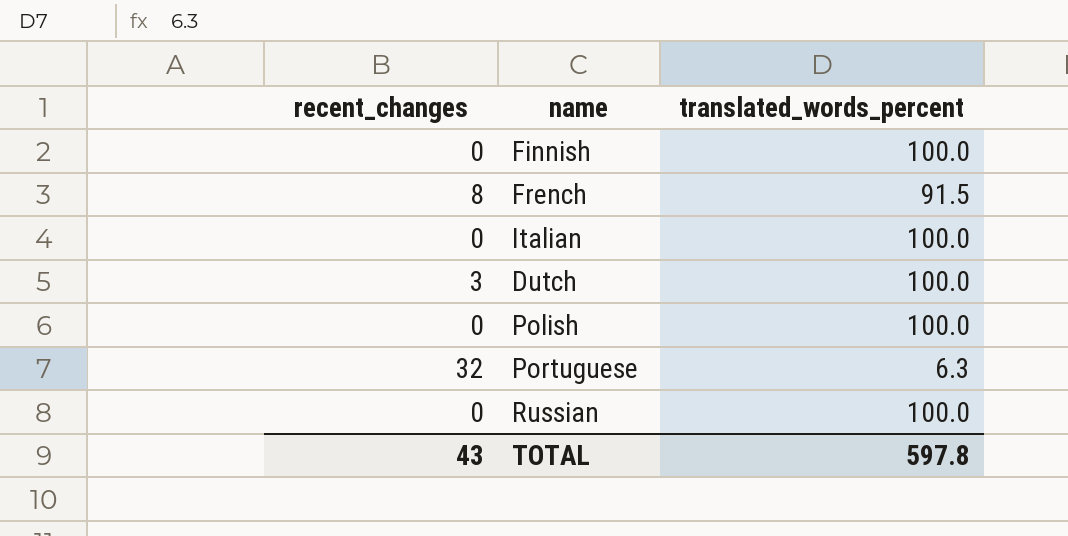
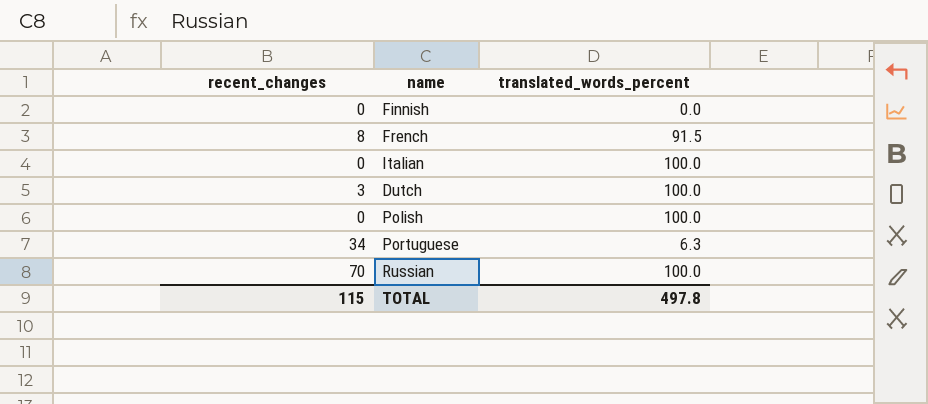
Finnish | translated_words_percent: 100.0 -> 0.0
Portuguese | recent_changes: 32 -> 34
Russian | recent_changes: 0 -> 70
TOTAL | recent_changes: 43 -> 115
TOTAL | translated_words_percent: 597.8 -> 497.8

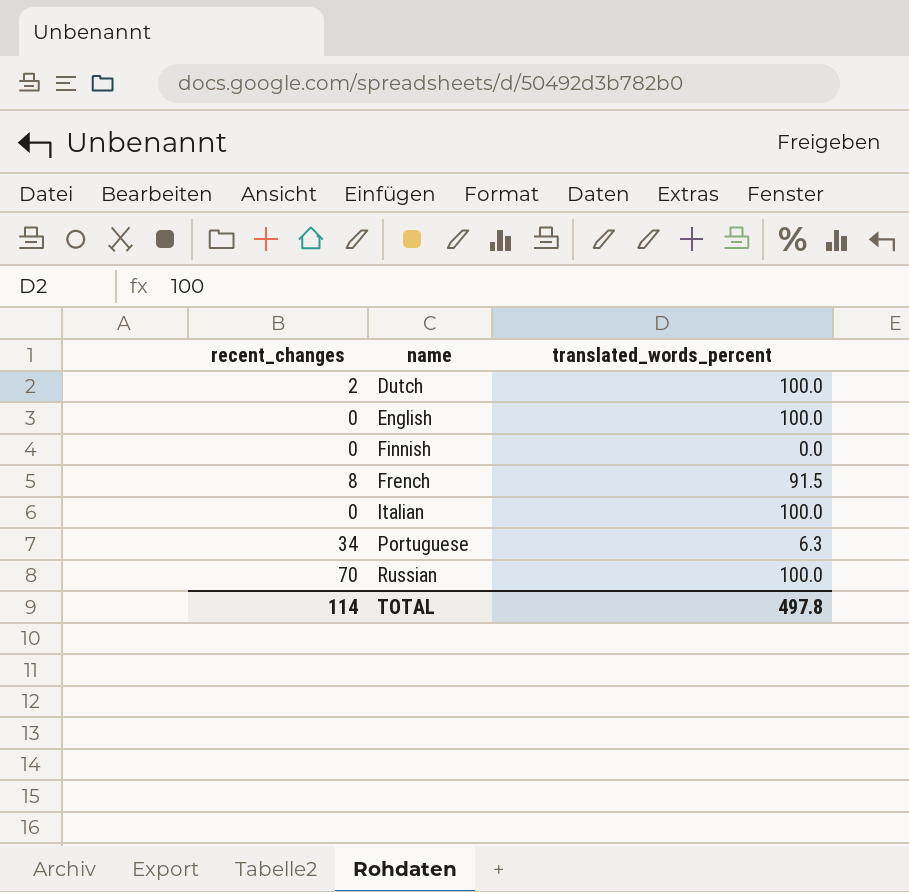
row order: none -> name ascending
row Polish: 0 | 100.0 -> none
Dutch | recent_changes: 3 -> 2
row English: none -> 0 | 100.0
TOTAL | recent_changes: 115 -> 114

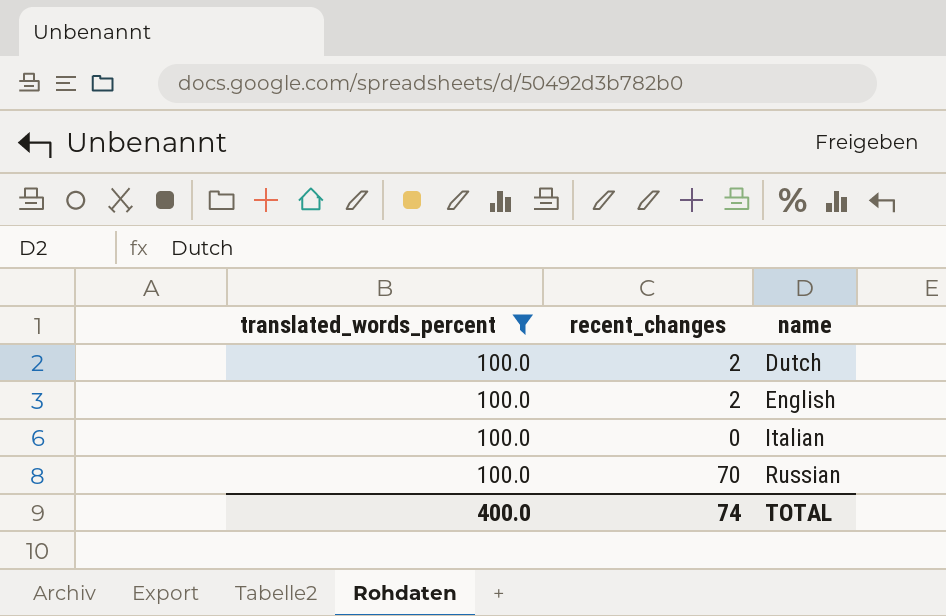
filter: none -> translated_words_percent = 100.0
column translated_words_percent | position: 3 -> 1
English | recent_changes: 0 -> 2
TOTAL | translated_words_percent: 497.8 -> 400.0
TOTAL | recent_changes: 114 -> 74

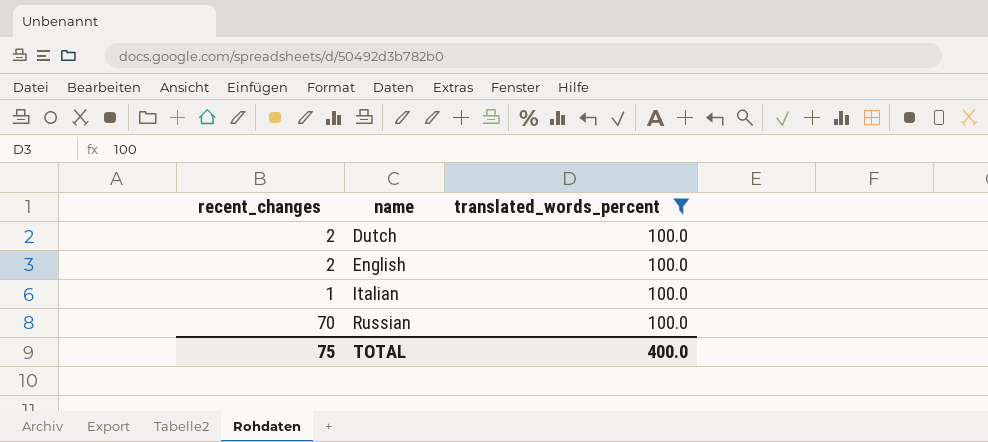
column translated_words_percent | position: 1 -> 3
Italian | recent_changes: 0 -> 1
TOTAL | recent_changes: 74 -> 75

